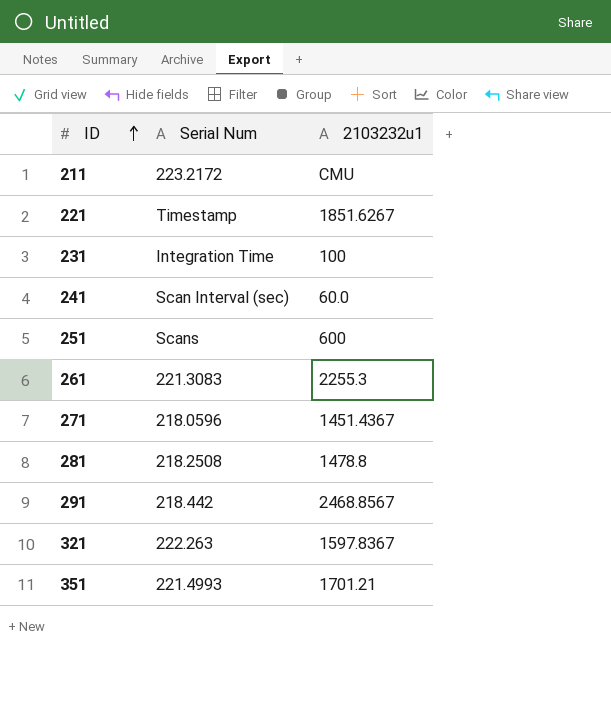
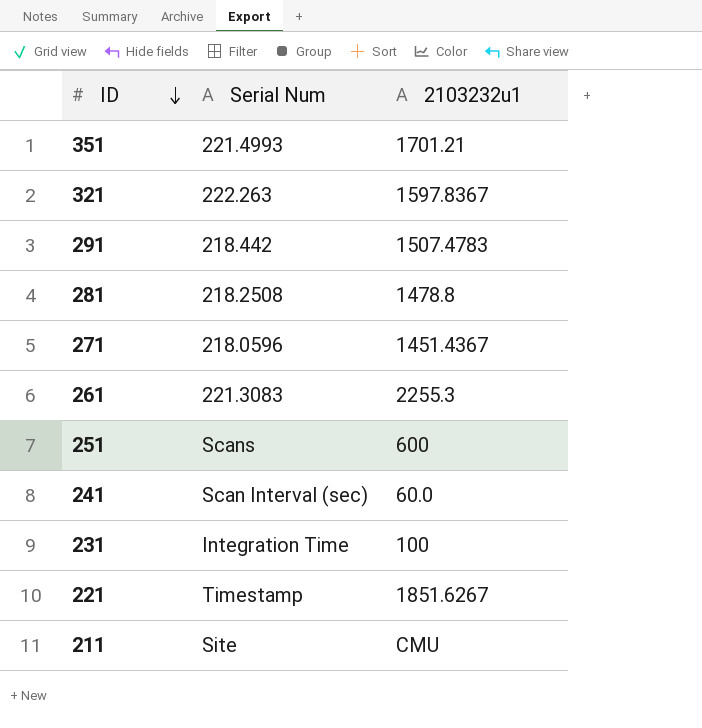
row order: ID ascending -> ID descending
291 | 2103232u1: 2468.8567 -> 1507.4783
211 | Serial Num: 223.2172 -> Site

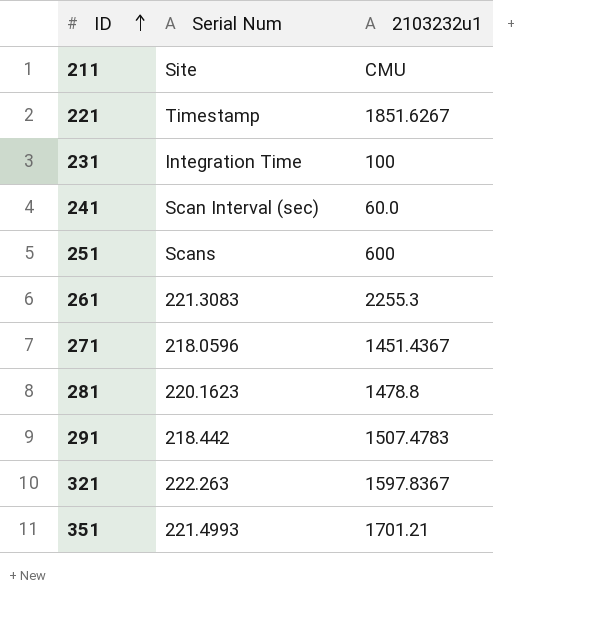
row order: ID descending -> ID ascending
281 | Serial Num: 218.2508 -> 220.1623

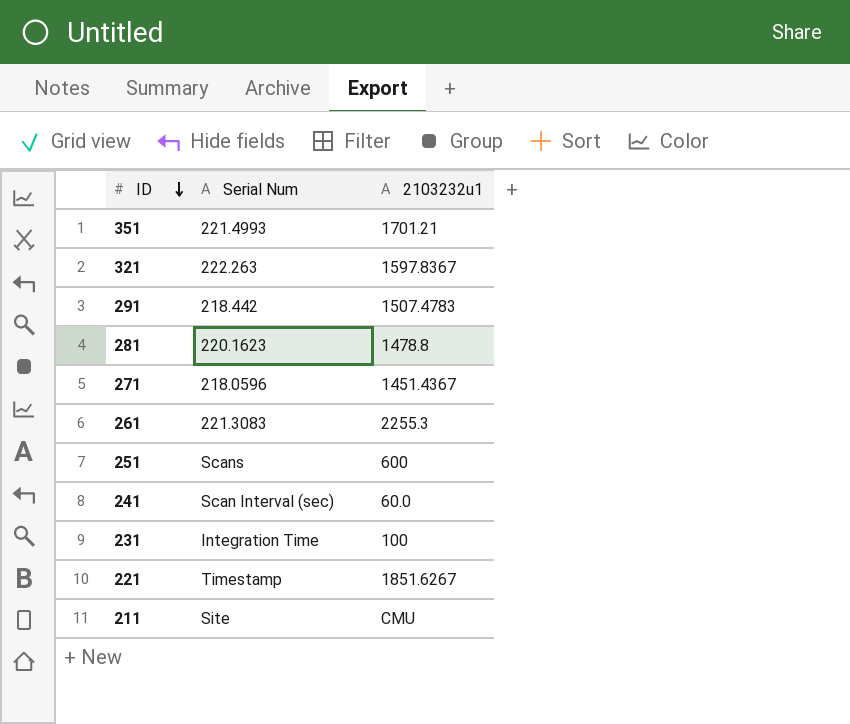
row order: ID ascending -> ID descending

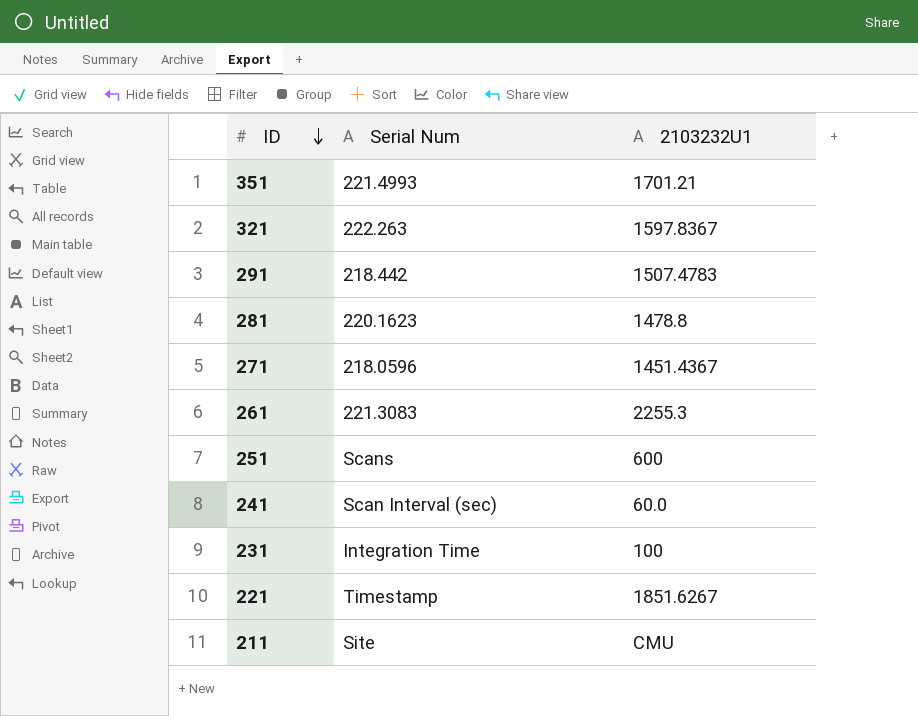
column name: 2103232u1 -> 2103232U1

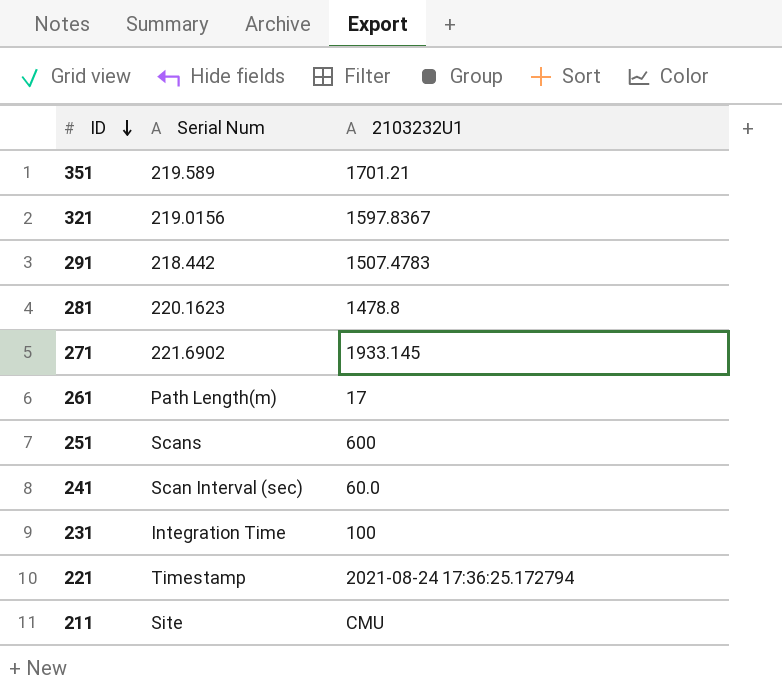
351 | Serial Num: 221.4993 -> 219.589
321 | Serial Num: 222.263 -> 219.0156
271 | Serial Num: 218.0596 -> 221.6902
271 | 2103232U1: 1451.4367 -> 1933.145
261 | Serial Num: 221.3083 -> Path Length(m)
261 | 2103232U1: 2255.3 -> 17
221 | 2103232U1: 1851.6267 -> 2021-08-24 17:36:25.172794

